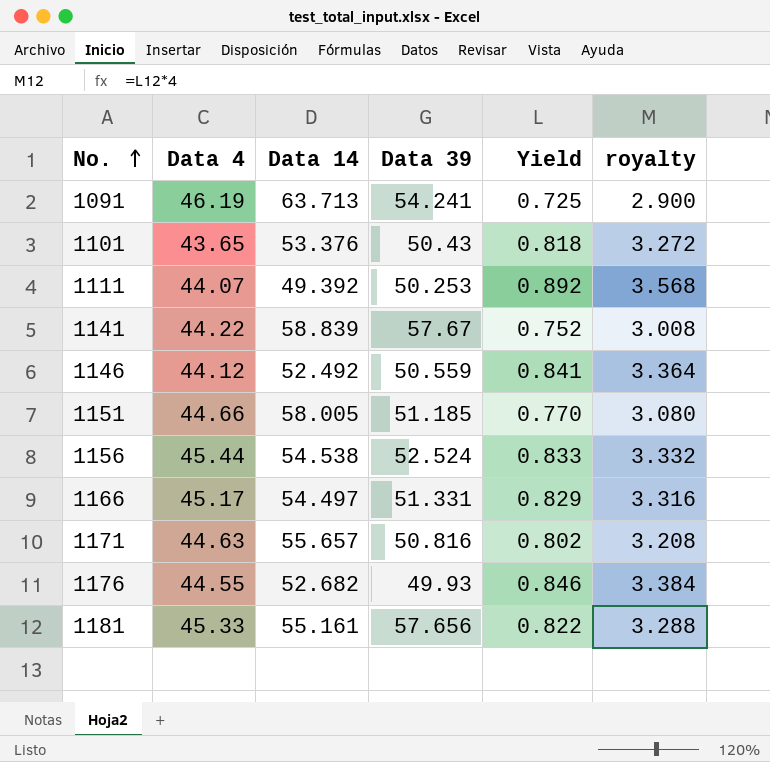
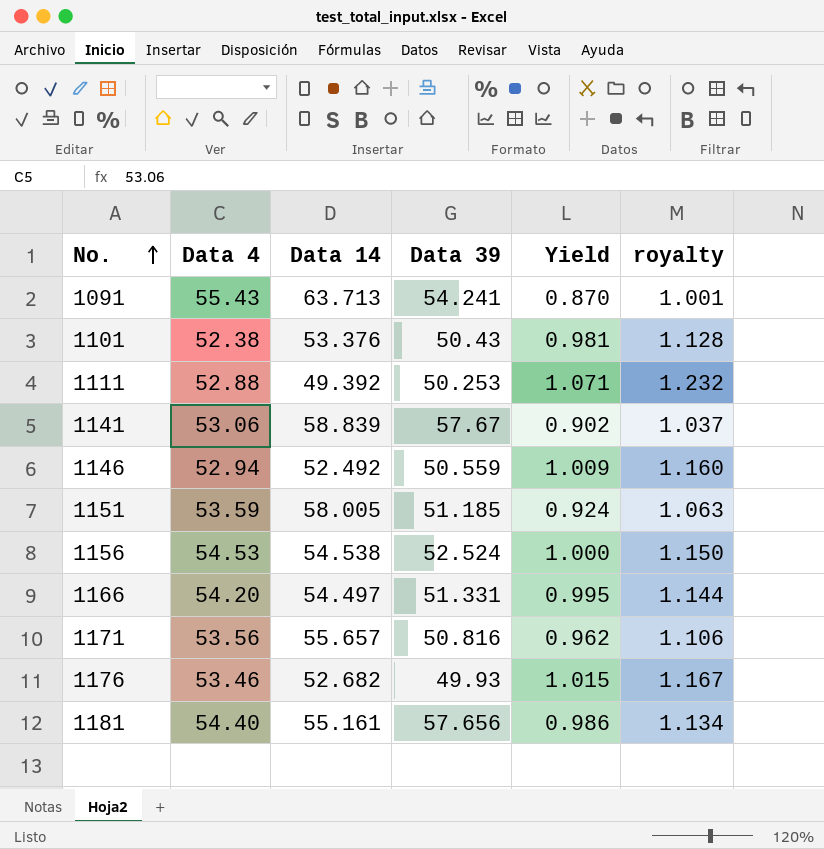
column royalty | formula: [Yield] * 4 -> [Yield] * 1.15
1091 | Data 4: 46.19 -> 55.43
1091 | Yield: 0.725 -> 0.870
1101 | Data 4: 43.65 -> 52.38
1101 | Yield: 0.818 -> 0.981
1111 | Data 4: 44.07 -> 52.88
1111 | Yield: 0.892 -> 1.071
1141 | Data 4: 44.22 -> 53.06
1141 | Yield: 0.752 -> 0.902
1146 | Data 4: 44.12 -> 52.94
1146 | Yield: 0.841 -> 1.009
1151 | Data 4: 44.66 -> 53.59
1151 | Yield: 0.770 -> 0.924
1156 | Data 4: 45.44 -> 54.53
1156 | Yield: 0.833 -> 1.000
1166 | Data 4: 45.17 -> 54.20
1166 | Yield: 0.829 -> 0.995
1171 | Data 4: 44.63 -> 53.56
1171 | Yield: 0.802 -> 0.962
1176 | Data 4: 44.55 -> 53.46
1176 | Yield: 0.846 -> 1.015
1181 | Data 4: 45.33 -> 54.40
1181 | Yield: 0.822 -> 0.986

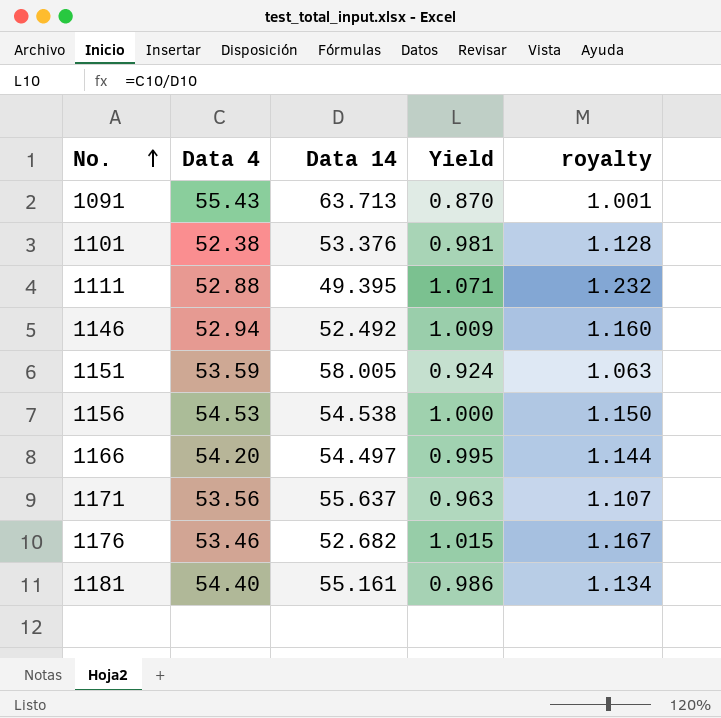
column Data 39 | position: 4 -> none
row 1141: 53.06 | 58.839 | 57.67 | 0.902 | 1.037 -> none
1111 | Data 14: 49.392 -> 49.395
1171 | Data 14: 55.657 -> 55.637
1171 | Yield: 0.962 -> 0.963
1171 | royalty: 1.106 -> 1.107

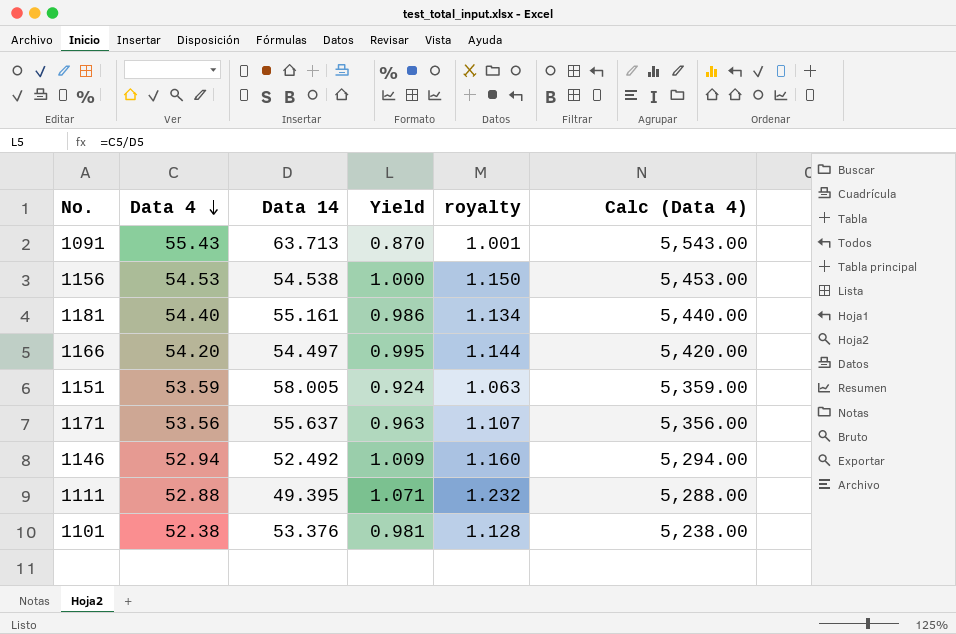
row order: No. ascending -> Data 4 descending
column Calc (Data 4) | formula: none -> [Data 4] * 100
row 1176: 53.46 | 52.682 | 1.015 | 1.167 -> none

